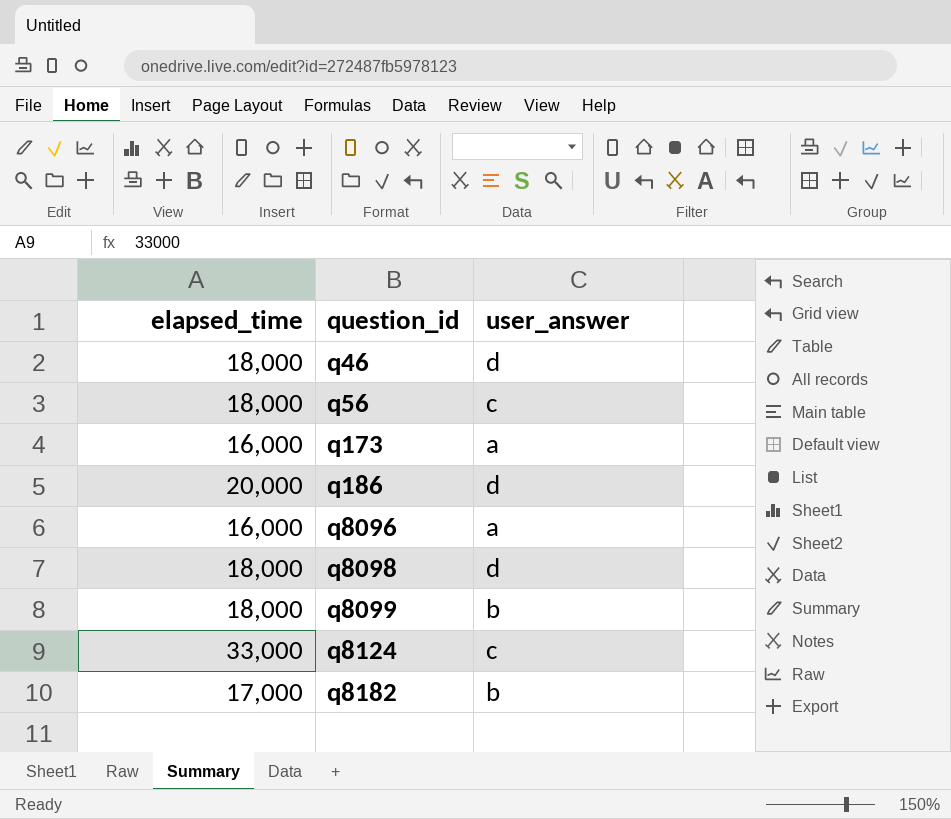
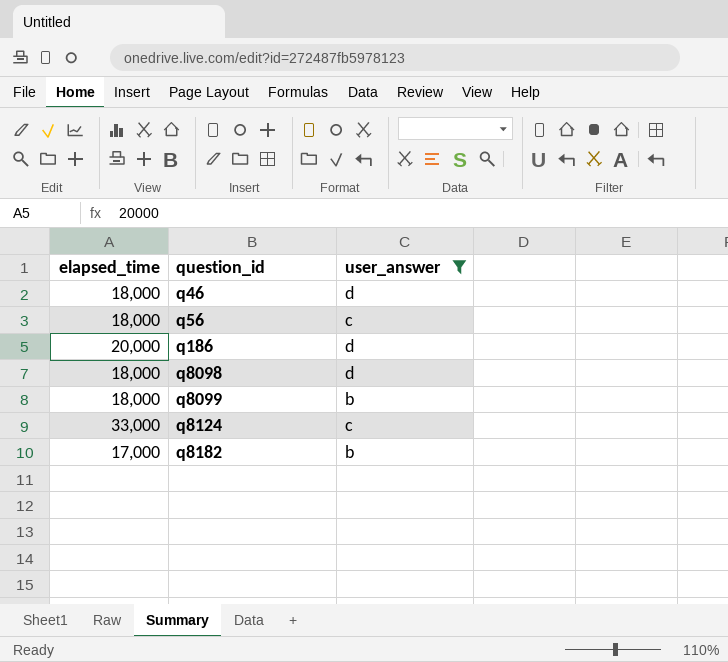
filter: none -> user_answer != a

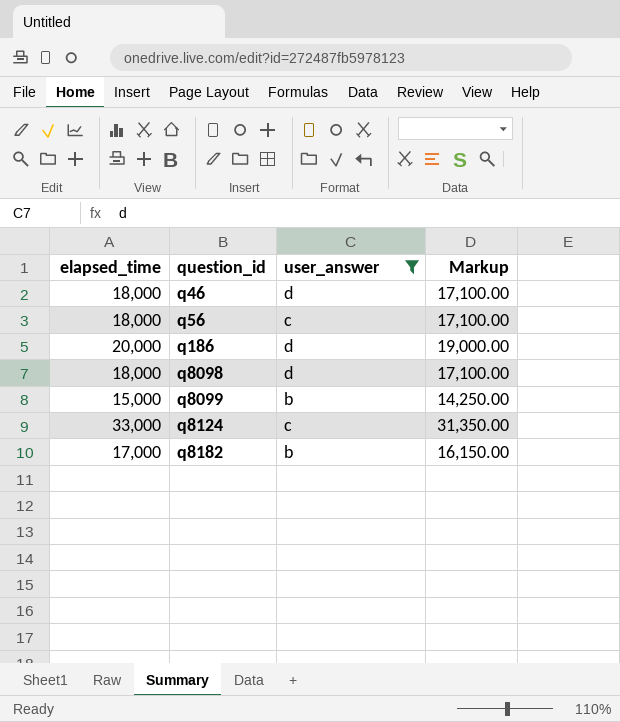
column Markup | formula: none -> [elapsed_time] * 0.95
q8099 | elapsed_time: 18,000 -> 15,000

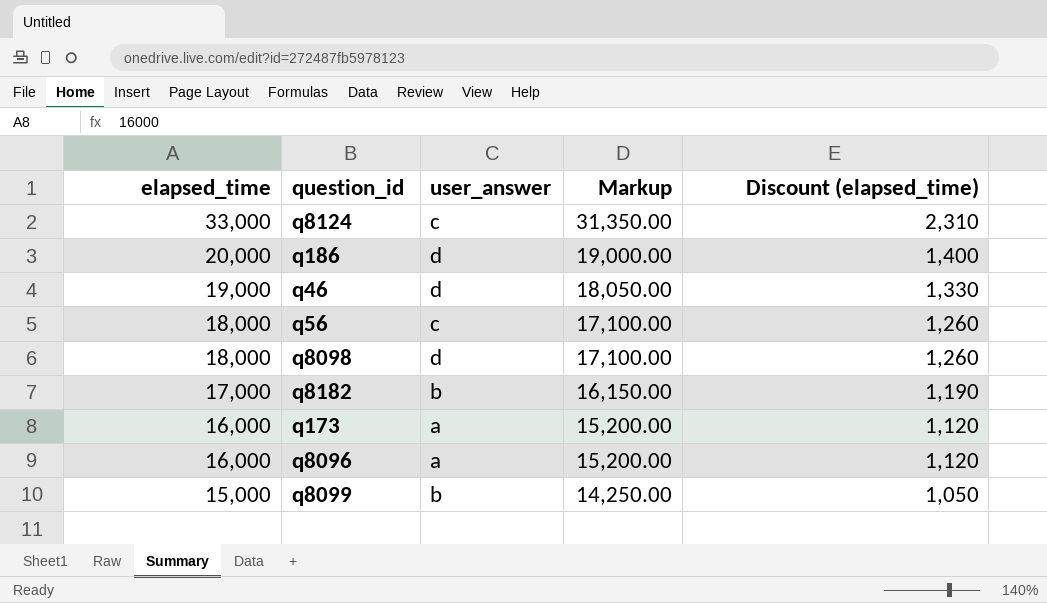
filter: user_answer != a -> none
row order: question_id ascending -> elapsed_time descending
column Discount (elapsed_time) | formula: none -> [elapsed_time] * 0.07
q46 | elapsed_time: 18,000 -> 19,000
q46 | Markup: 17,100.00 -> 18,050.00

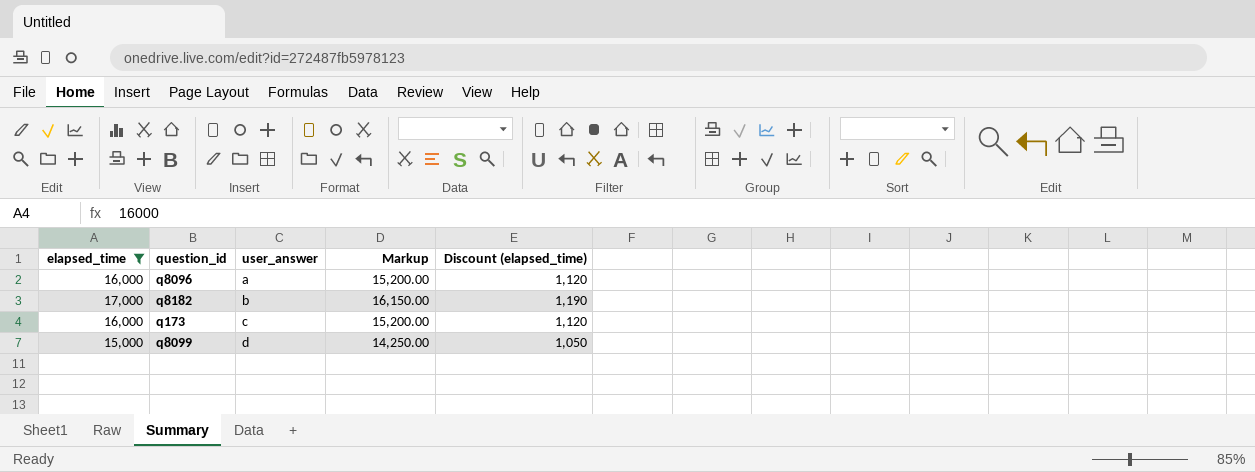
filter: none -> elapsed_time <= 17,000
row order: elapsed_time descending -> user_answer ascending
q173 | user_answer: a -> c
q8099 | user_answer: b -> d

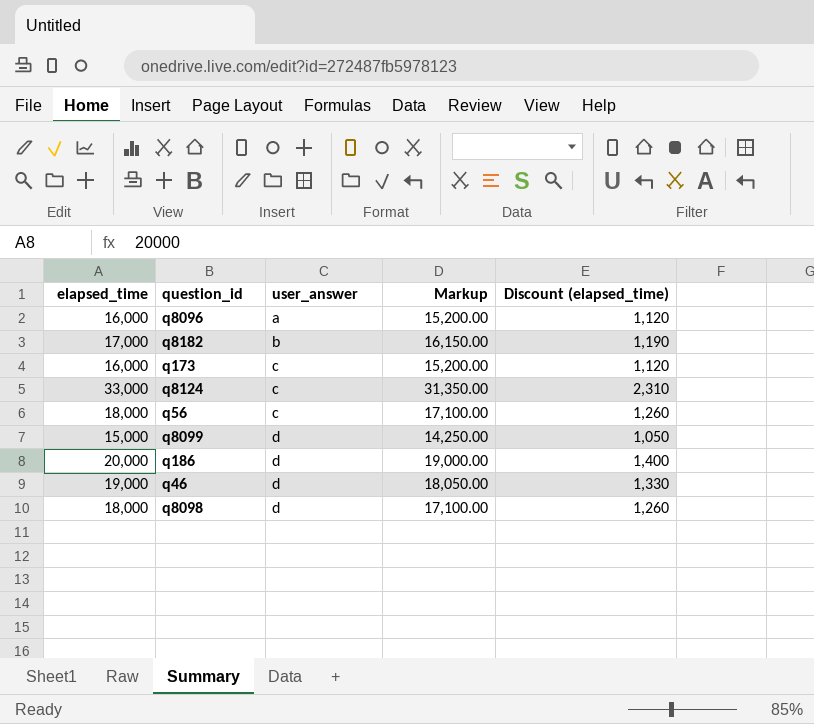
filter: elapsed_time <= 17,000 -> none

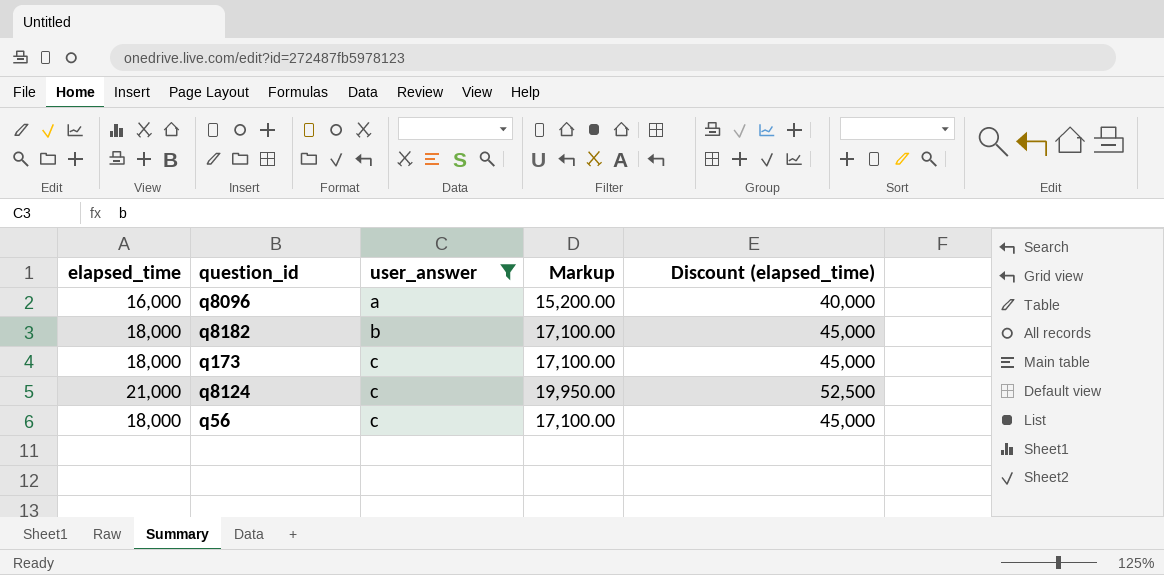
filter: none -> user_answer != d
column Discount (elapsed_time) | formula: [elapsed_time] * 0.07 -> [elapsed_time] * 2.5
q8182 | elapsed_time: 17,000 -> 18,000
q8182 | Markup: 16,150.00 -> 17,100.00
q173 | elapsed_time: 16,000 -> 18,000
q173 | Markup: 15,200.00 -> 17,100.00
q8124 | elapsed_time: 33,000 -> 21,000
q8124 | Markup: 31,350.00 -> 19,950.00

